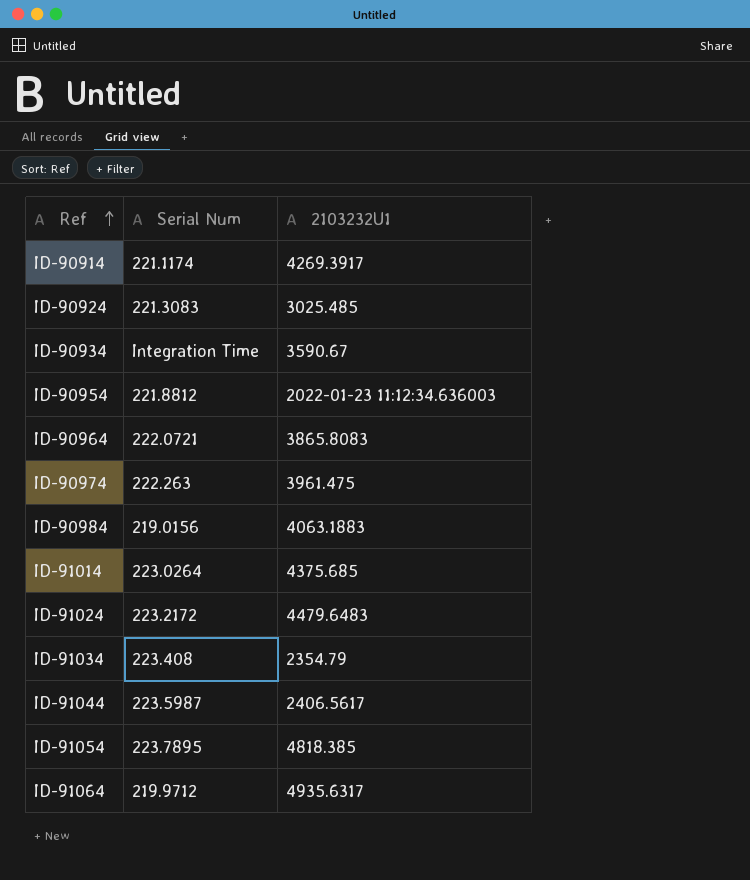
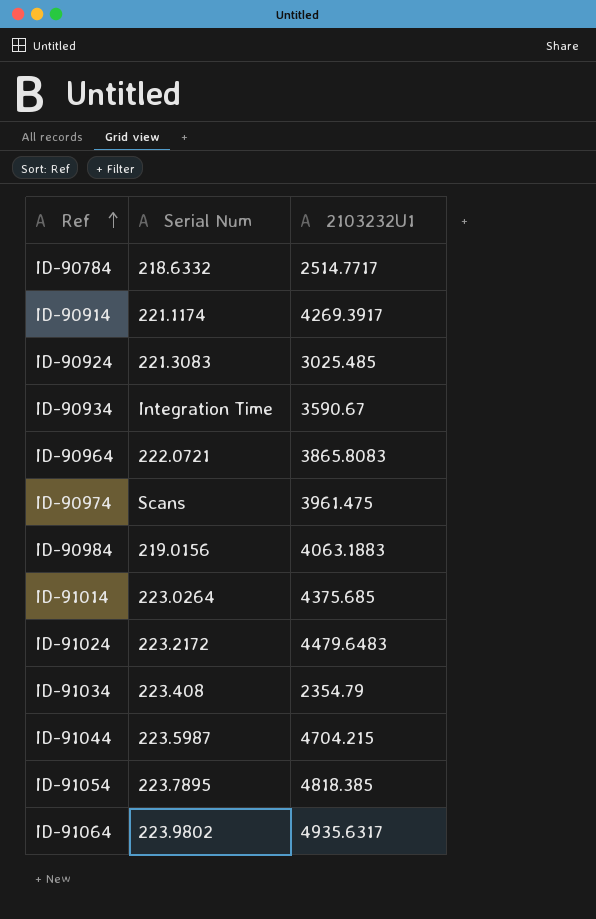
row ID-90954: 221.8812 | 2022-01-23 11:12:34.636003 -> none
row ID-90784: none -> 218.6332 | 2514.7717
ID-90974 | Serial Num: 222.263 -> Scans
ID-91044 | 2103232U1: 2406.5617 -> 4704.215
ID-91064 | Serial Num: 219.9712 -> 223.9802

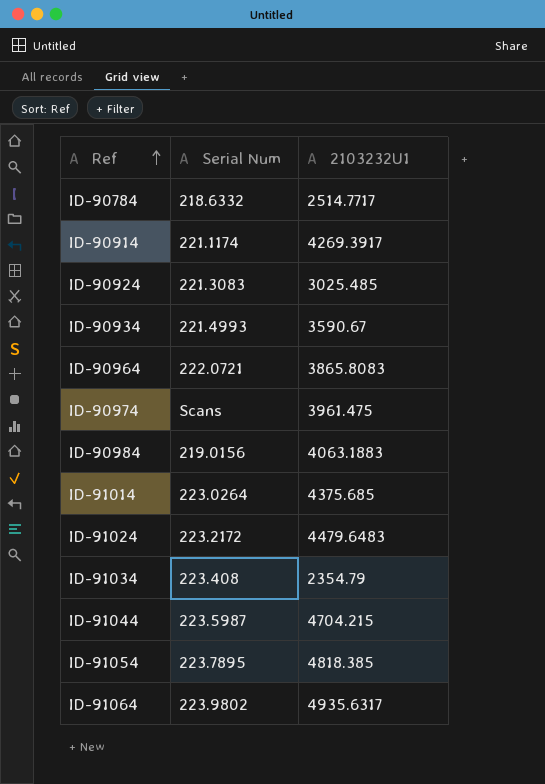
ID-90934 | Serial Num: Integration Time -> 221.4993

